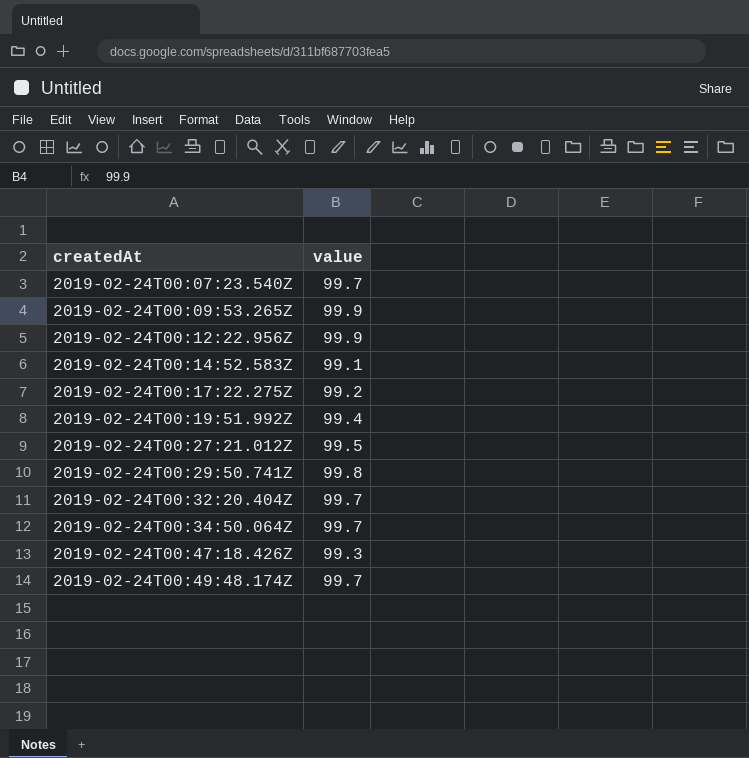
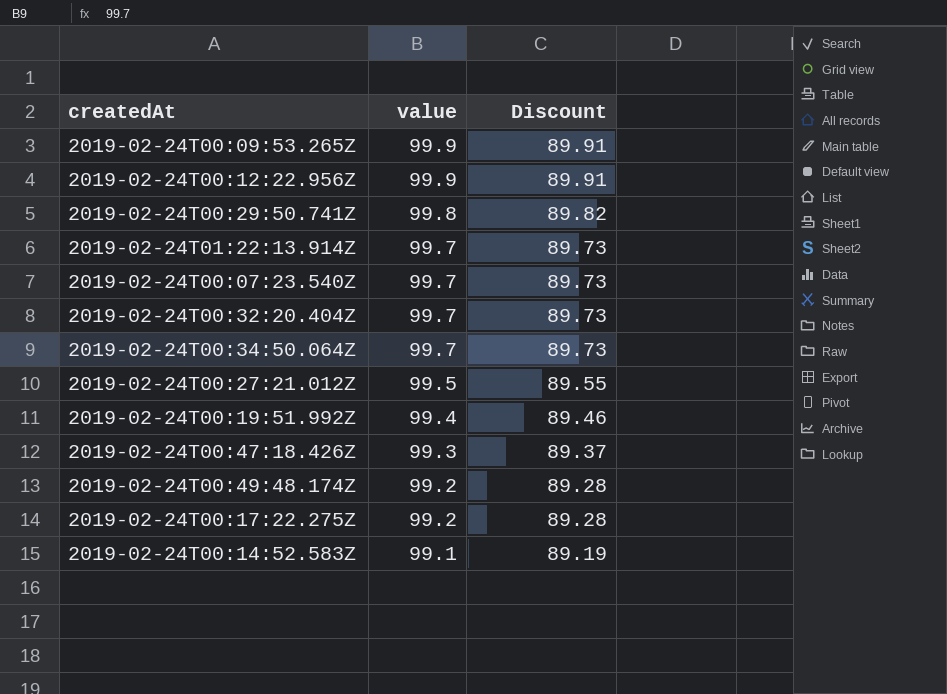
row order: createdAt ascending -> value descending
column Discount | formula: none -> [value] * 0.9
row 2019-02-24T01:22:13.914Z: none -> 99.7 | 89.73
2019-02-24T00:49:48.174Z | value: 99.7 -> 99.2

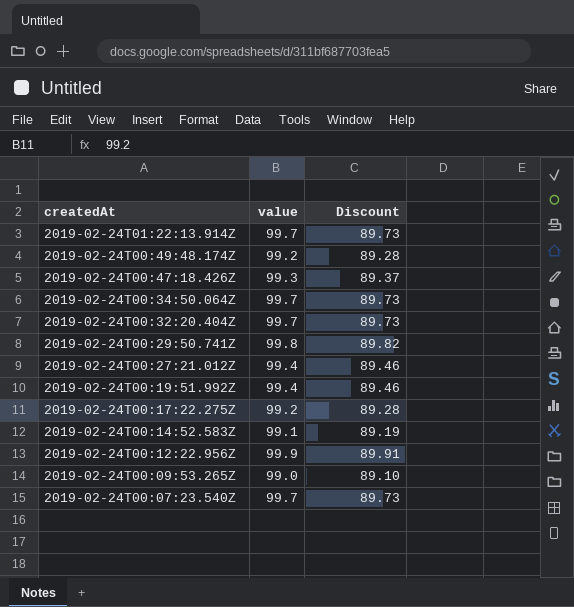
row order: value descending -> createdAt descending
2019-02-24T00:27:21.012Z | value: 99.5 -> 99.4
2019-02-24T00:27:21.012Z | Discount: 89.55 -> 89.46
2019-02-24T00:09:53.265Z | value: 99.9 -> 99.0
2019-02-24T00:09:53.265Z | Discount: 89.91 -> 89.10

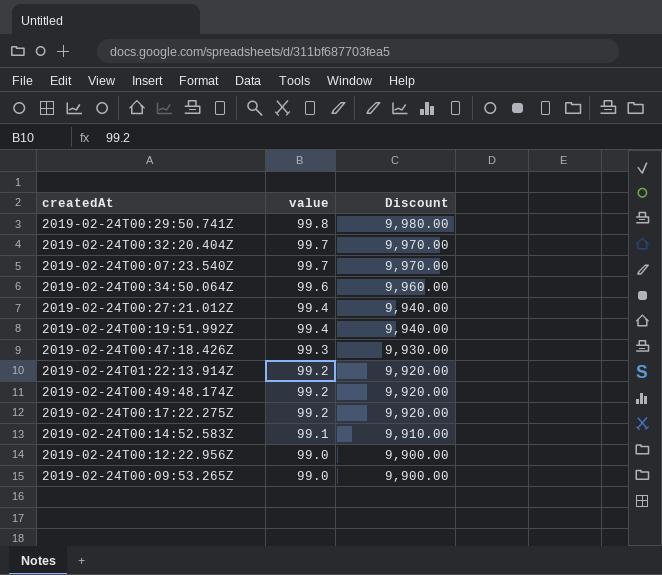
row order: createdAt descending -> value descending
column Discount | formula: [value] * 0.9 -> [value] * 100
2019-02-24T00:34:50.064Z | value: 99.7 -> 99.6
2019-02-24T01:22:13.914Z | value: 99.7 -> 99.2
2019-02-24T00:12:22.956Z | value: 99.9 -> 99.0

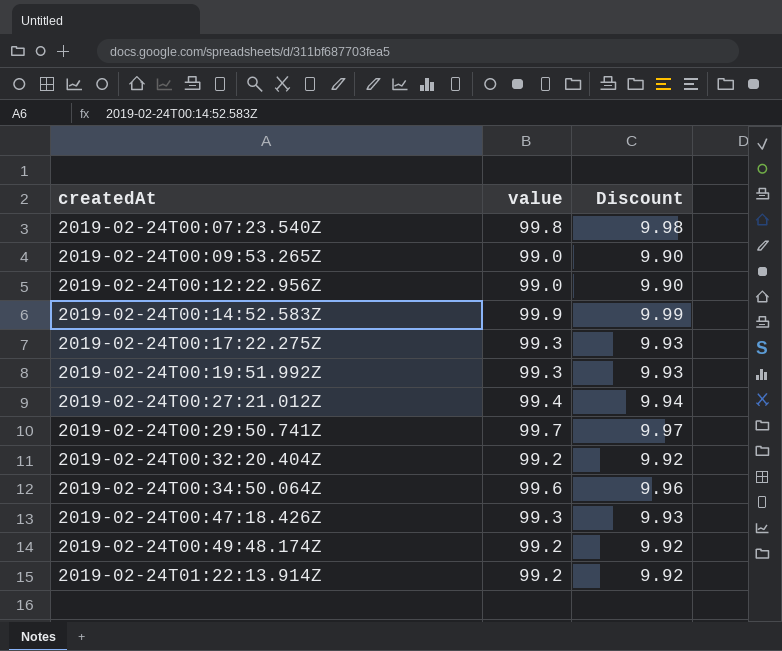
row order: value descending -> createdAt ascending
column Discount | formula: [value] * 100 -> [value] * 0.1
2019-02-24T00:07:23.540Z | value: 99.7 -> 99.8
2019-02-24T00:14:52.583Z | value: 99.1 -> 99.9
2019-02-24T00:17:22.275Z | value: 99.2 -> 99.3
2019-02-24T00:19:51.992Z | value: 99.4 -> 99.3
2019-02-24T00:29:50.741Z | value: 99.8 -> 99.7
2019-02-24T00:32:20.404Z | value: 99.7 -> 99.2

